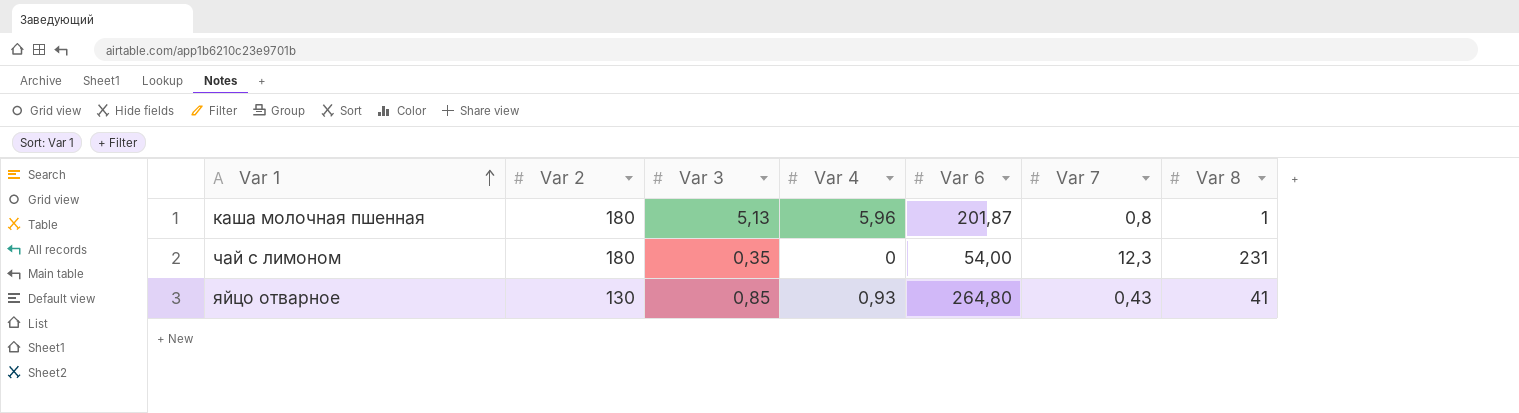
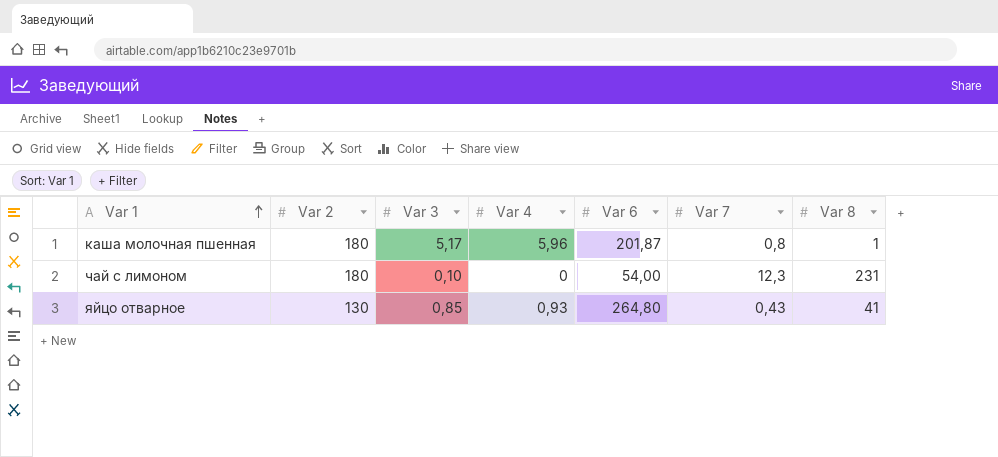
каша молочная пшенная | Var 3: 5,13 -> 5,17
чай с лимоном | Var 3: 0,35 -> 0,10

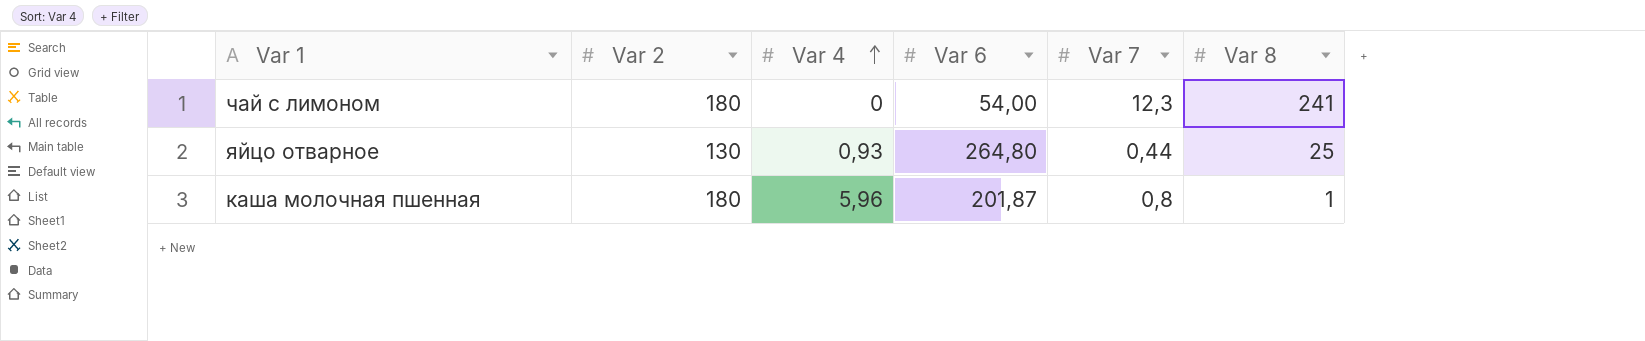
row order: Var 1 ascending -> Var 4 ascending
column Var 3 | position: 3 -> none
чай с лимоном | Var 8: 231 -> 241
яйцо отварное | Var 7: 0,43 -> 0,44
яйцо отварное | Var 8: 41 -> 25

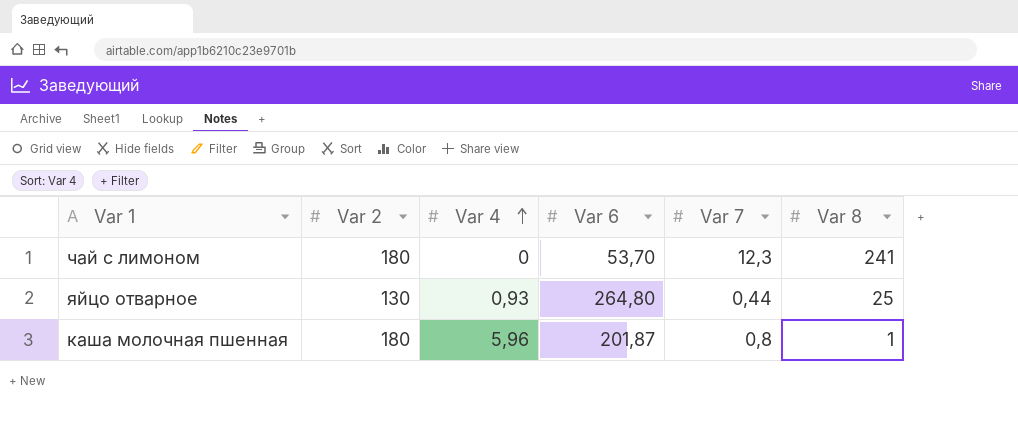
чай с лимоном | Var 6: 54,00 -> 53,70

